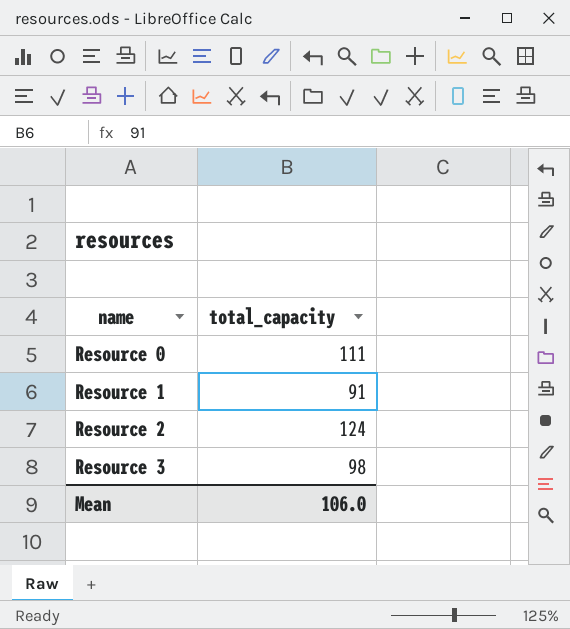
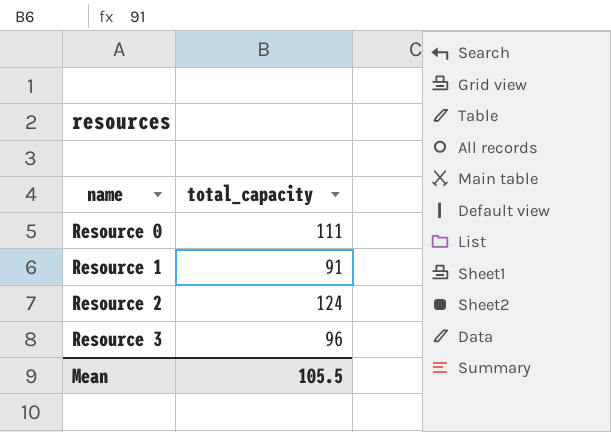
Resource 3 | total_capacity: 98 -> 96
Mean | total_capacity: 106.0 -> 105.5

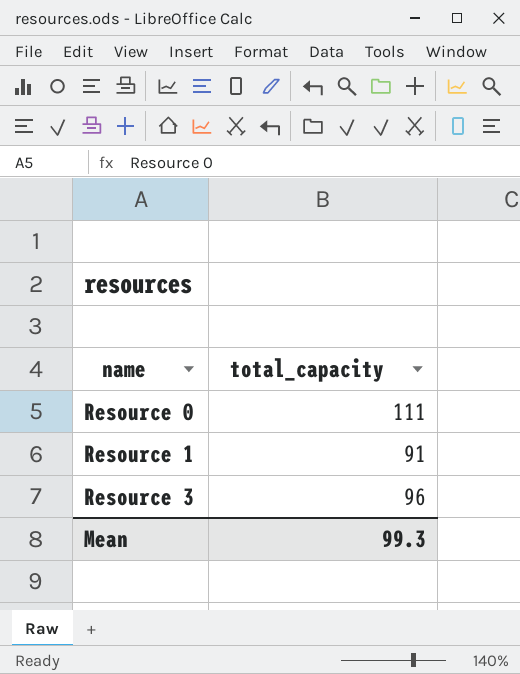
row Resource 2: 124 -> none
Mean | total_capacity: 105.5 -> 99.3

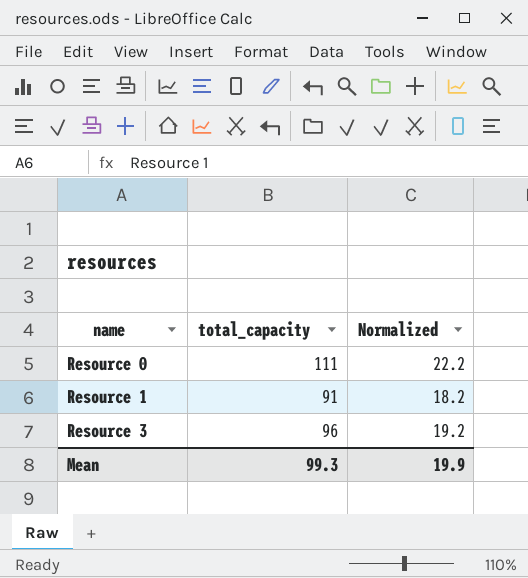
column Normalized | formula: none -> [total_capacity] * 0.2

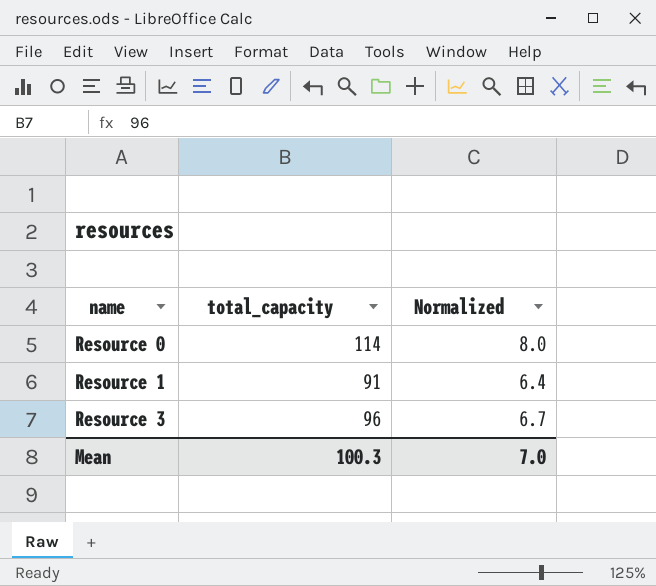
column Normalized | formula: [total_capacity] * 0.2 -> [total_capacity] * 0.07
Resource 0 | total_capacity: 111 -> 114
Mean | total_capacity: 99.3 -> 100.3
Mean | Normalized: 19.9 -> 7.0

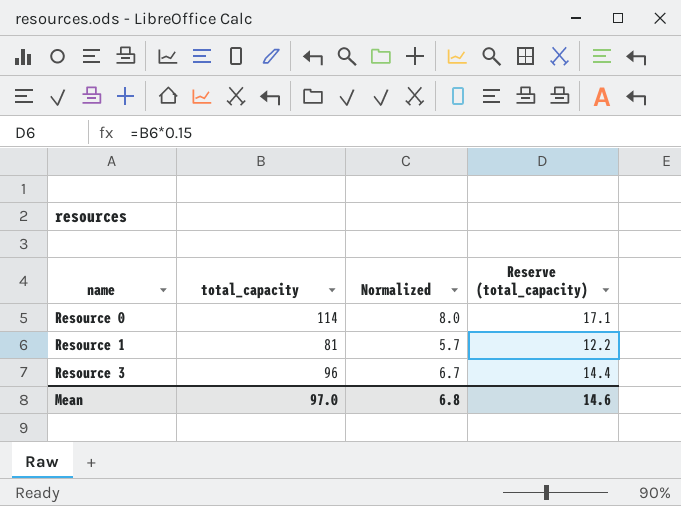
column Reserve (total_capacity) | formula: none -> [total_capacity] * 0.15
Resource 1 | total_capacity: 91 -> 81
Resource 1 | Normalized: 6.4 -> 5.7
Mean | total_capacity: 100.3 -> 97.0
Mean | Normalized: 7.0 -> 6.8

